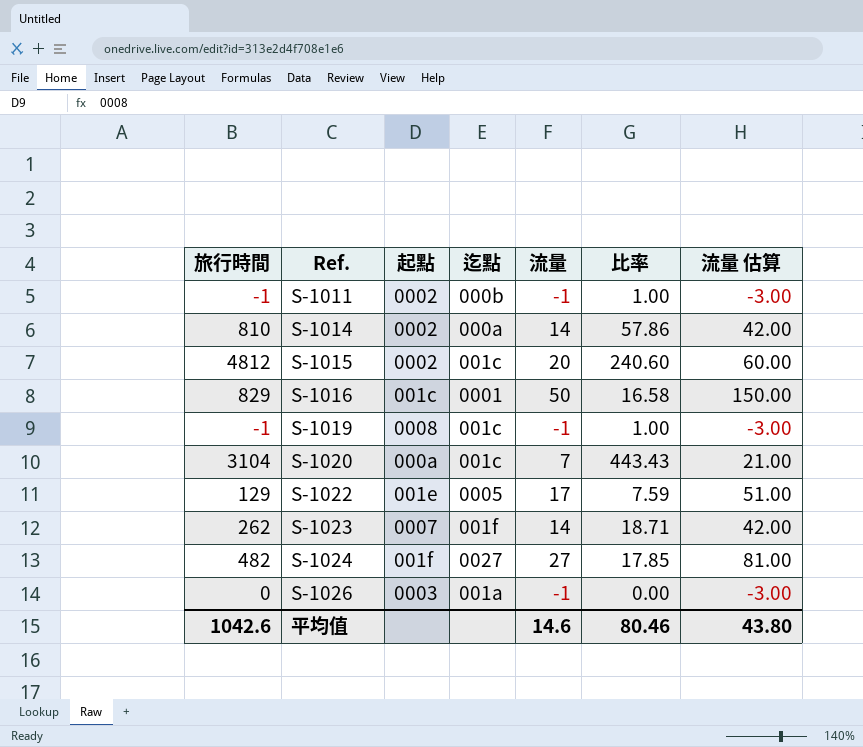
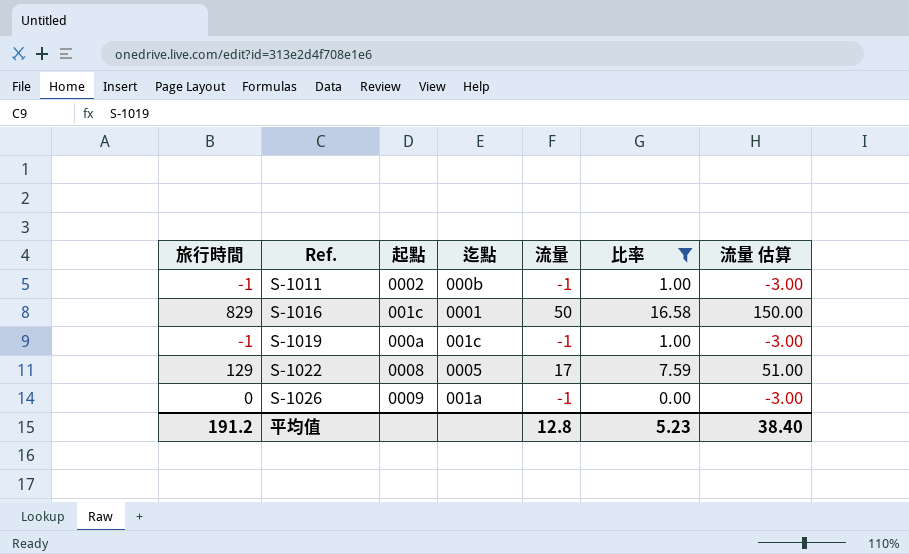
filter: none -> 比率 <= 16.58
S-1019 | 起點: 0008 -> 000a
S-1022 | 起點: 001e -> 0008
S-1026 | 起點: 0003 -> 0009
平均值 | 旅行時間: 1042.6 -> 191.2
平均值 | 流量: 14.6 -> 12.8
平均值 | 比率: 80.46 -> 5.23
平均值 | 流量 估算: 43.80 -> 38.40

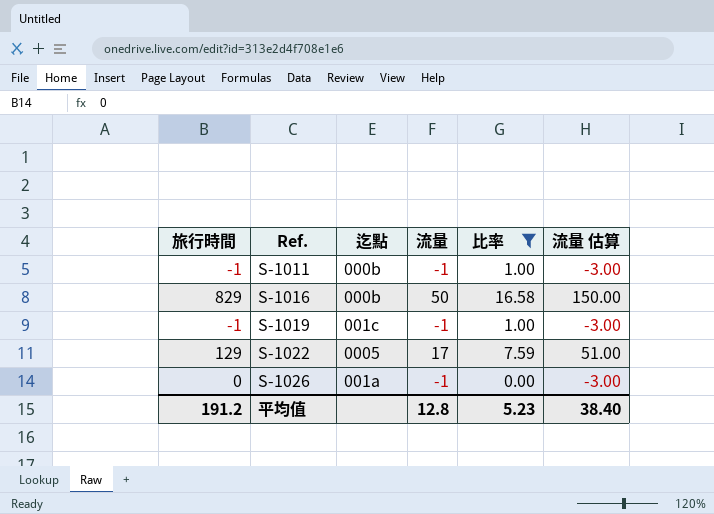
column 起點 | position: 3 -> none
S-1016 | 迄點: 0001 -> 000b

